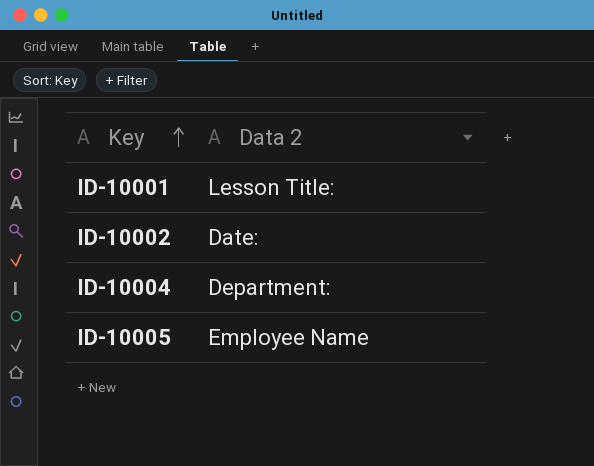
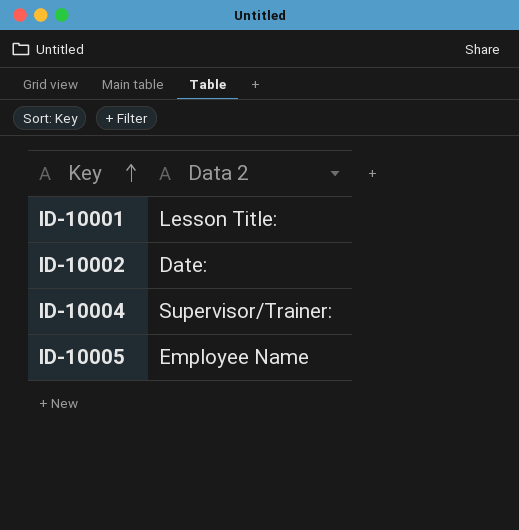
ID-10004 | Data 2: Department: -> Supervisor/Trainer:

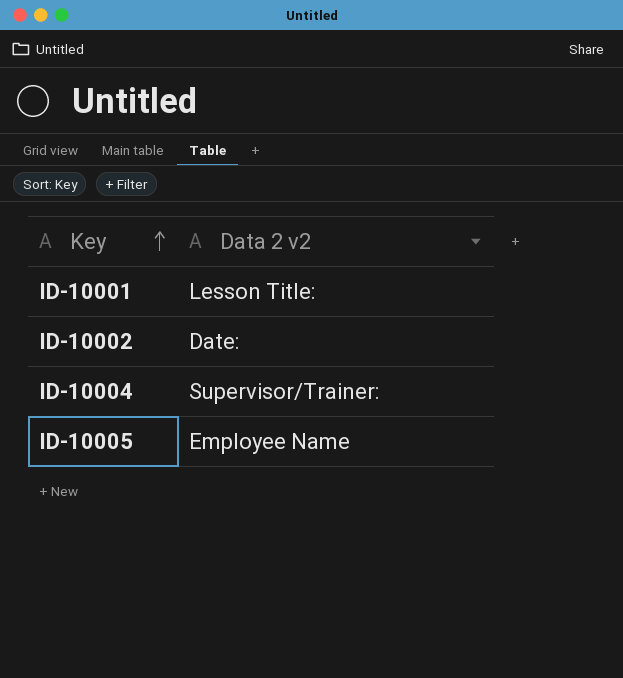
column name: Data 2 -> Data 2 v2

